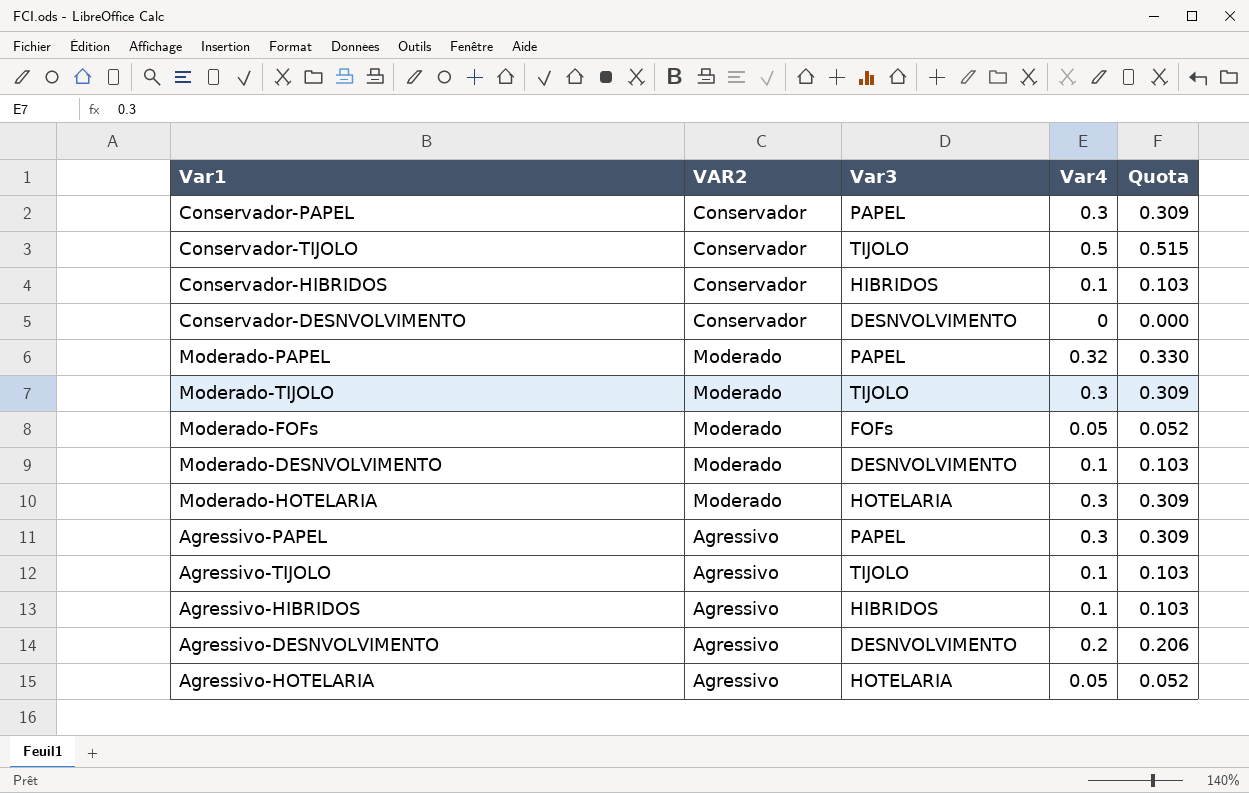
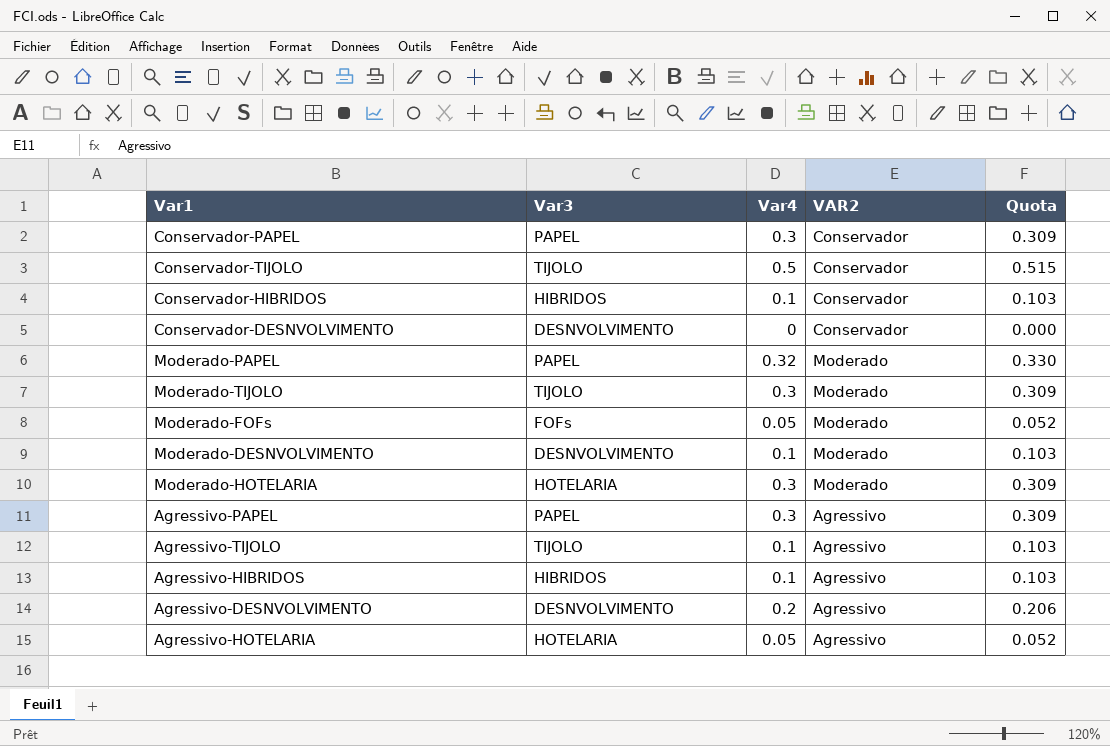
column VAR2 | position: 2 -> 4

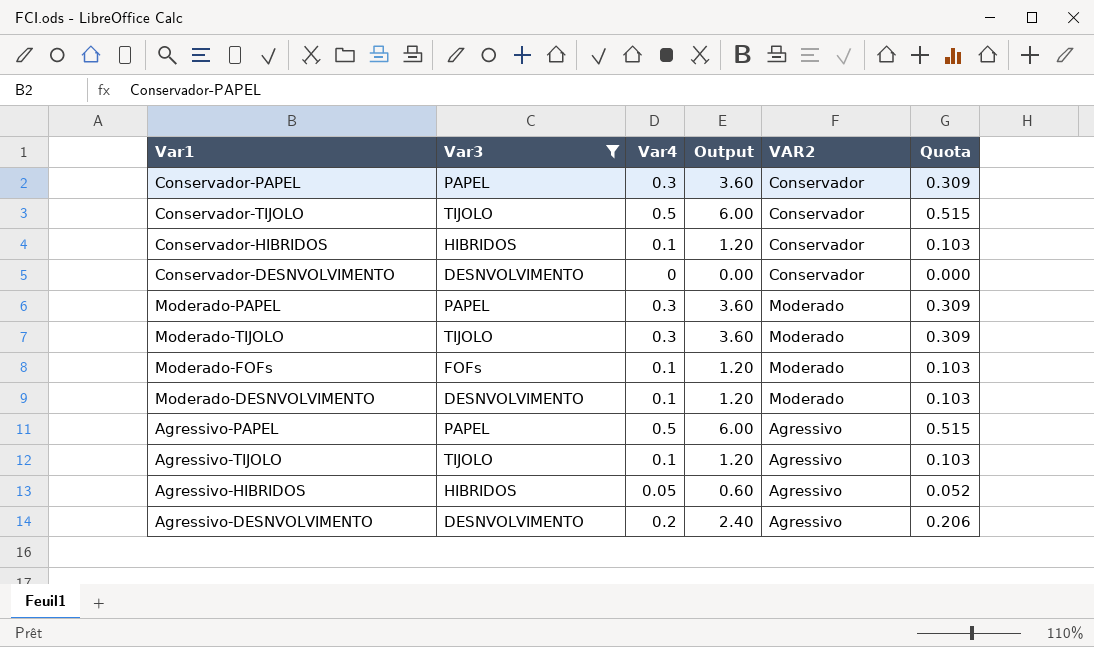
filter: none -> Var3 != HOTELARIA
column Output | formula: none -> [Var4] * 12
Moderado-PAPEL | Var4: 0.32 -> 0.3
Moderado-PAPEL | Quota: 0.330 -> 0.309
Moderado-FOFs | Var4: 0.05 -> 0.1
Moderado-FOFs | Quota: 0.052 -> 0.103
Agressivo-PAPEL | Var4: 0.3 -> 0.5
Agressivo-PAPEL | Quota: 0.309 -> 0.515
Agressivo-HIBRIDOS | Var4: 0.1 -> 0.05
Agressivo-HIBRIDOS | Quota: 0.103 -> 0.052

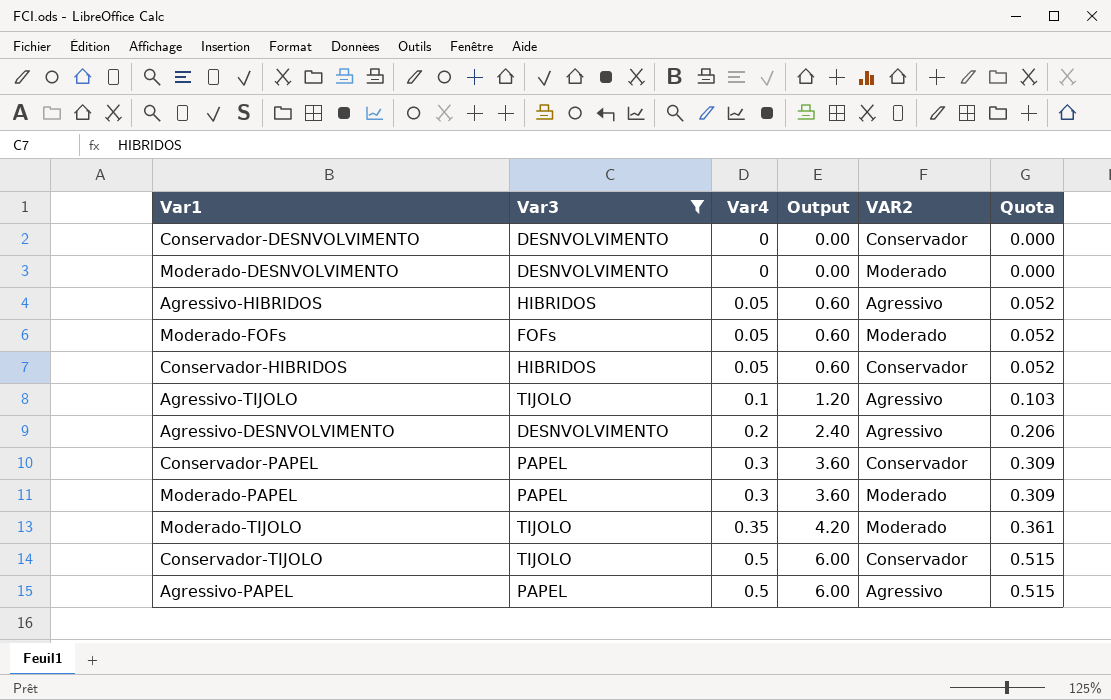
row order: none -> Var4 ascending
Moderado-DESNVOLVIMENTO | Var4: 0.1 -> 0
Moderado-DESNVOLVIMENTO | Output: 1.20 -> 0.00
Moderado-DESNVOLVIMENTO | Quota: 0.103 -> 0.000
Moderado-FOFs | Var4: 0.1 -> 0.05
Moderado-FOFs | Output: 1.20 -> 0.60
Moderado-FOFs | Quota: 0.103 -> 0.052
Conservador-HIBRIDOS | Var4: 0.1 -> 0.05
Conservador-HIBRIDOS | Output: 1.20 -> 0.60
Conservador-HIBRIDOS | Quota: 0.103 -> 0.052
Moderado-TIJOLO | Var4: 0.3 -> 0.35
Moderado-TIJOLO | Output: 3.60 -> 4.20
Moderado-TIJOLO | Quota: 0.309 -> 0.361

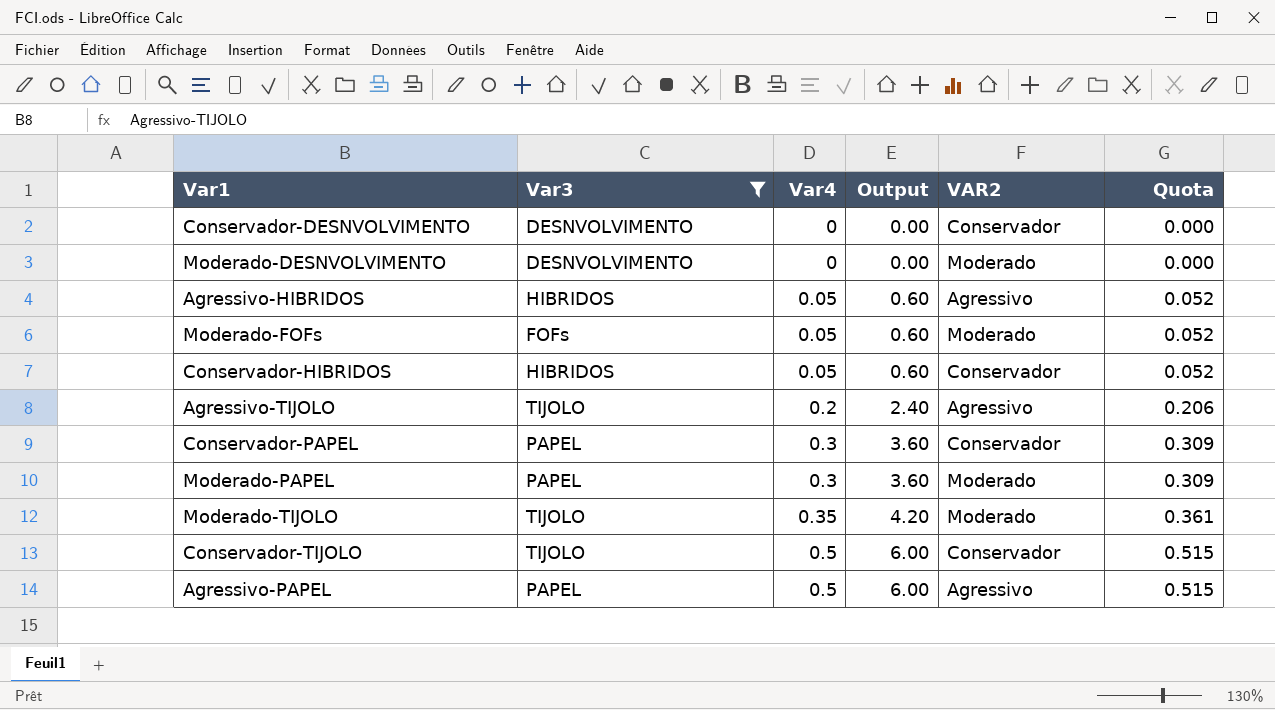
row Agressivo-DESNVOLVIMENTO: DESNVOLVIMENTO | 0.2 | 2.40 | Agressivo | 0.206 -> none
Agressivo-TIJOLO | Var4: 0.1 -> 0.2
Agressivo-TIJOLO | Output: 1.20 -> 2.40
Agressivo-TIJOLO | Quota: 0.103 -> 0.206

